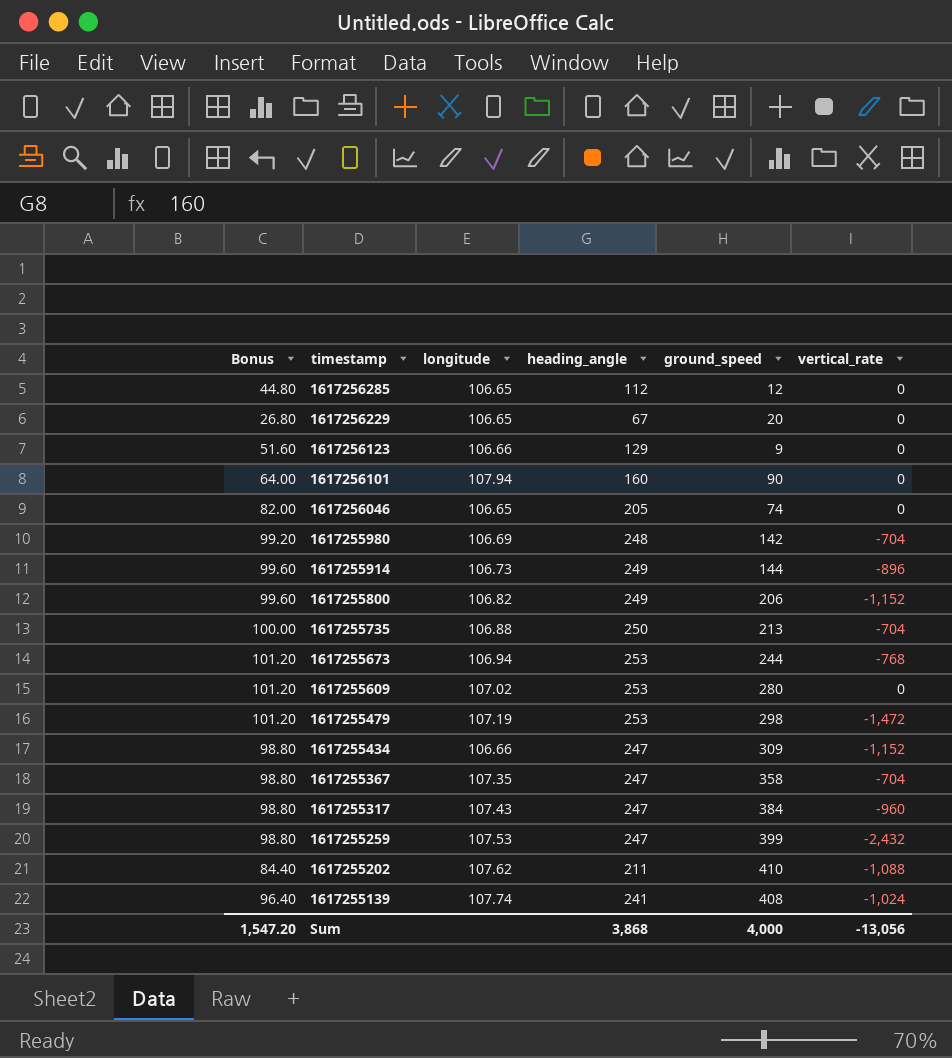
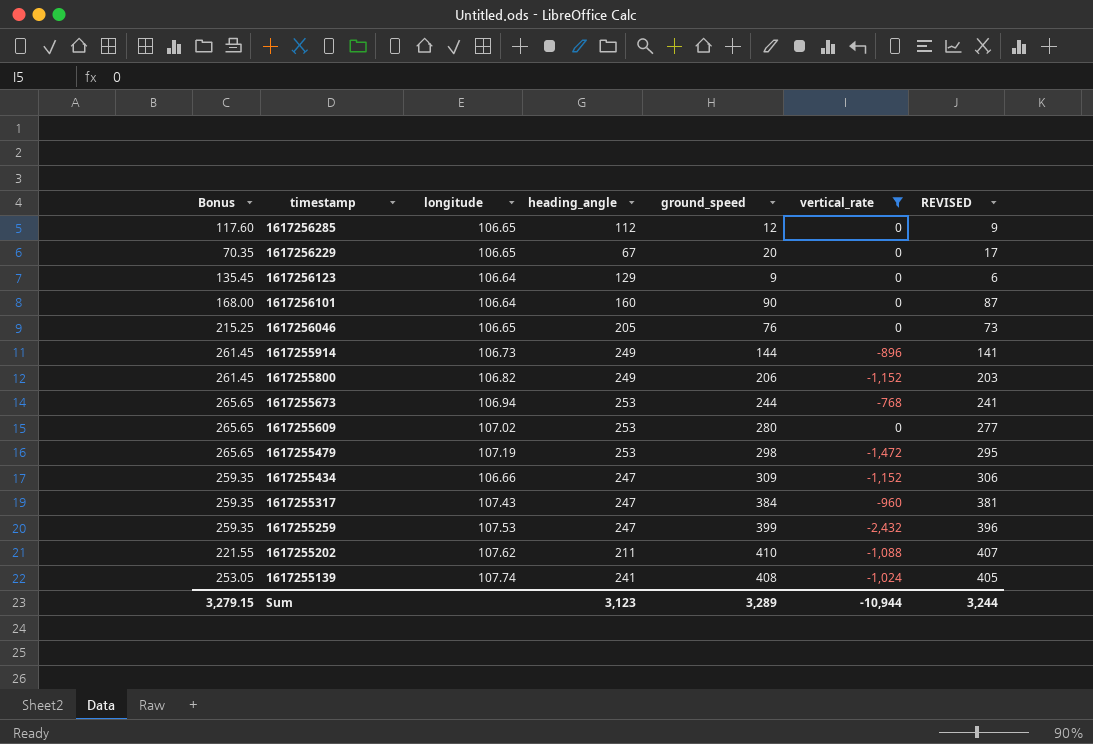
filter: none -> vertical_rate != -704
column Bonus | formula: [heading_angle] * 0.4 -> [heading_angle] * 1.05
column REVISED | formula: none -> [ground_speed] - 3
1617256123 | longitude: 106.66 -> 106.64
1617256101 | longitude: 107.94 -> 106.64
1617256046 | ground_speed: 74 -> 76
Sum | Bonus: 1,547.20 -> 3,279.15
Sum | heading_angle: 3,868 -> 3,123
Sum | ground_speed: 4,000 -> 3,289
Sum | vertical_rate: -13,056 -> -10,944

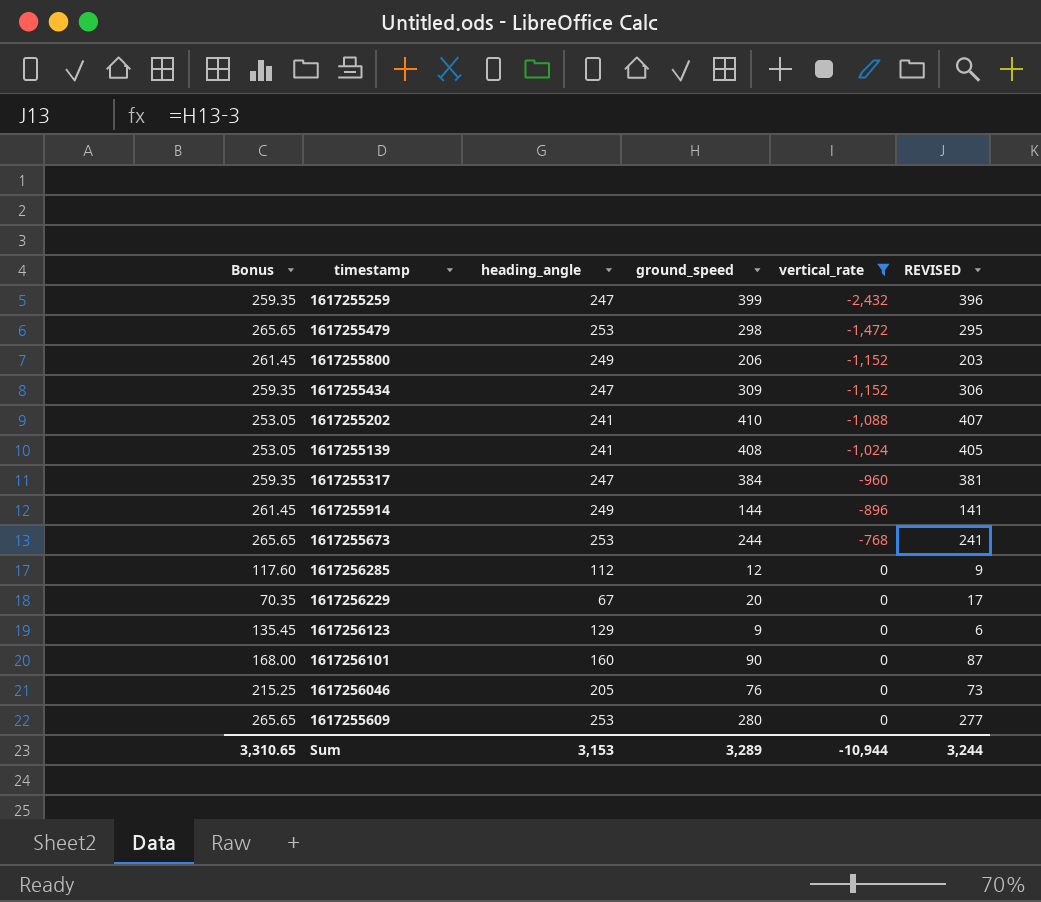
row order: timestamp descending -> vertical_rate ascending
column longitude | position: 3 -> none
1617255202 | Bonus: 221.55 -> 253.05
1617255202 | heading_angle: 211 -> 241
Sum | Bonus: 3,279.15 -> 3,310.65
Sum | heading_angle: 3,123 -> 3,153

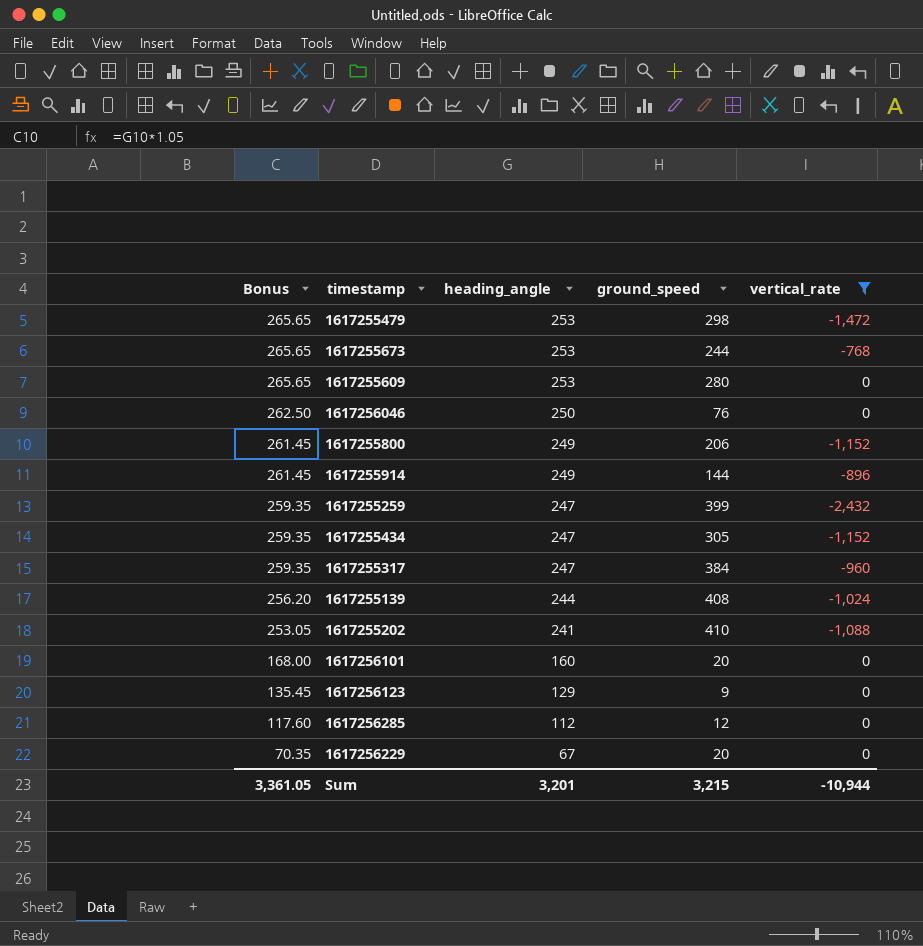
row order: vertical_rate ascending -> Bonus descending
column REVISED | formula: [ground_speed] - 3 -> none
1617256046 | Bonus: 215.25 -> 262.50
1617256046 | heading_angle: 205 -> 250
1617255434 | ground_speed: 309 -> 305
1617255139 | Bonus: 253.05 -> 256.20
1617255139 | heading_angle: 241 -> 244
1617256101 | ground_speed: 90 -> 20
Sum | Bonus: 3,310.65 -> 3,361.05
Sum | heading_angle: 3,153 -> 3,201
Sum | ground_speed: 3,289 -> 3,215

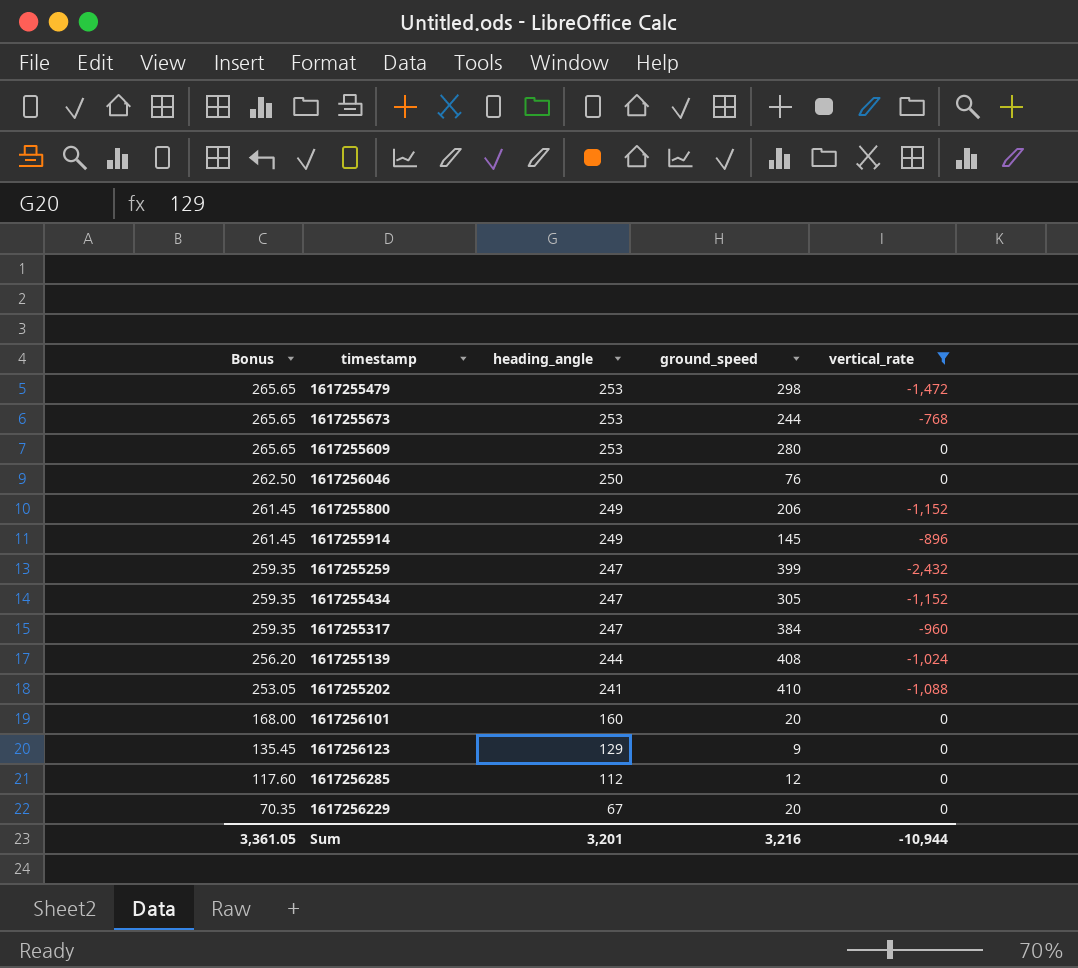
1617255914 | ground_speed: 144 -> 145
Sum | ground_speed: 3,215 -> 3,216

